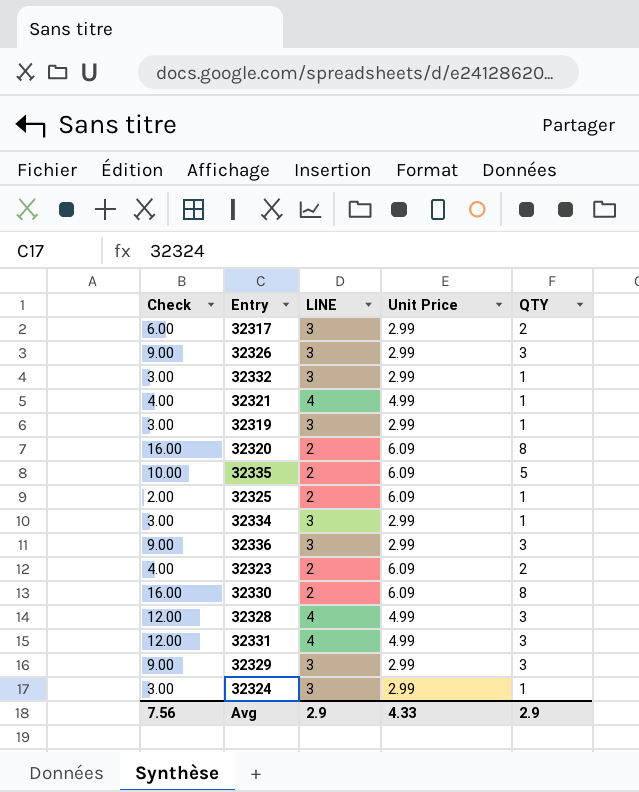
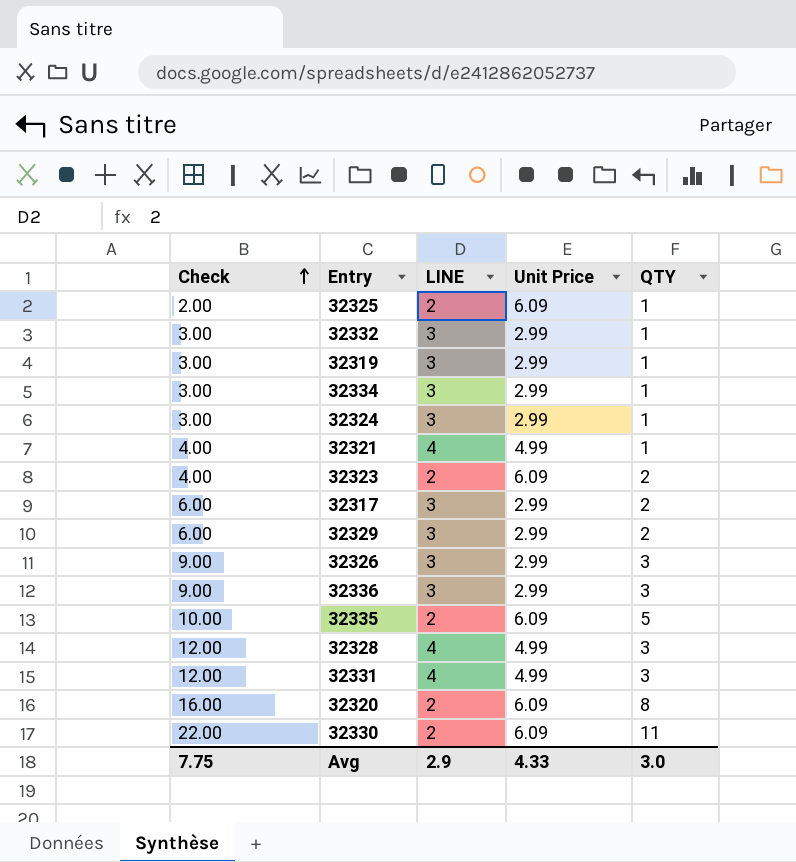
row order: none -> Check ascending
32329 | Check: 9.00 -> 6.00
32329 | QTY: 3 -> 2
32330 | Check: 16.00 -> 22.00
32330 | QTY: 8 -> 11
Avg | Check: 7.56 -> 7.75
Avg | QTY: 2.9 -> 3.0

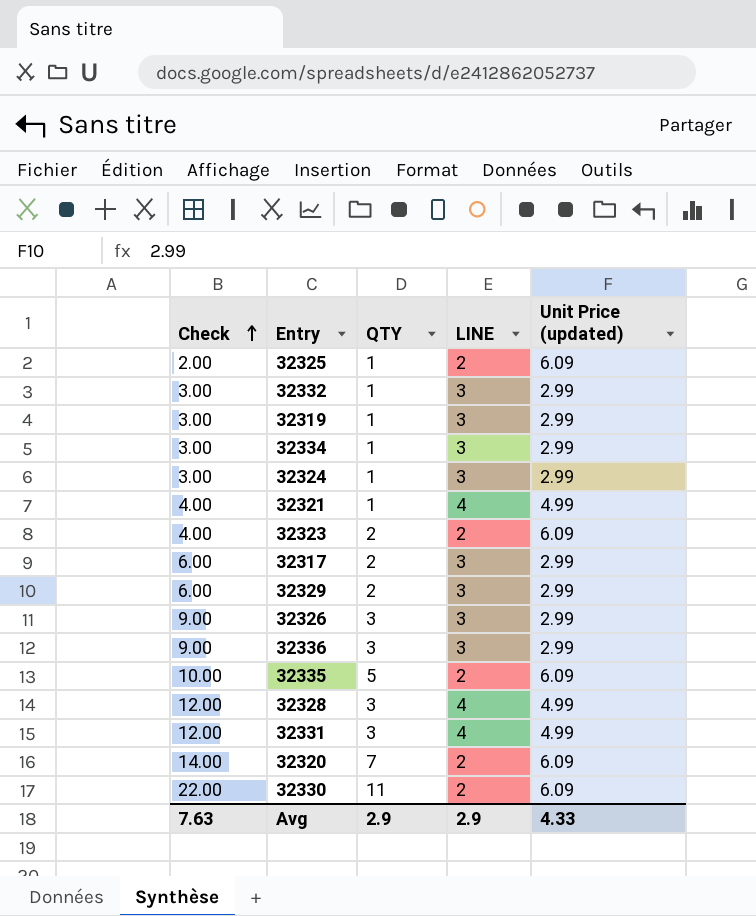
column QTY | position: 5 -> 3
column name: Unit Price -> Unit Price (updated)
32320 | Check: 16.00 -> 14.00
32320 | QTY: 8 -> 7
Avg | Check: 7.75 -> 7.63
Avg | QTY: 3.0 -> 2.9

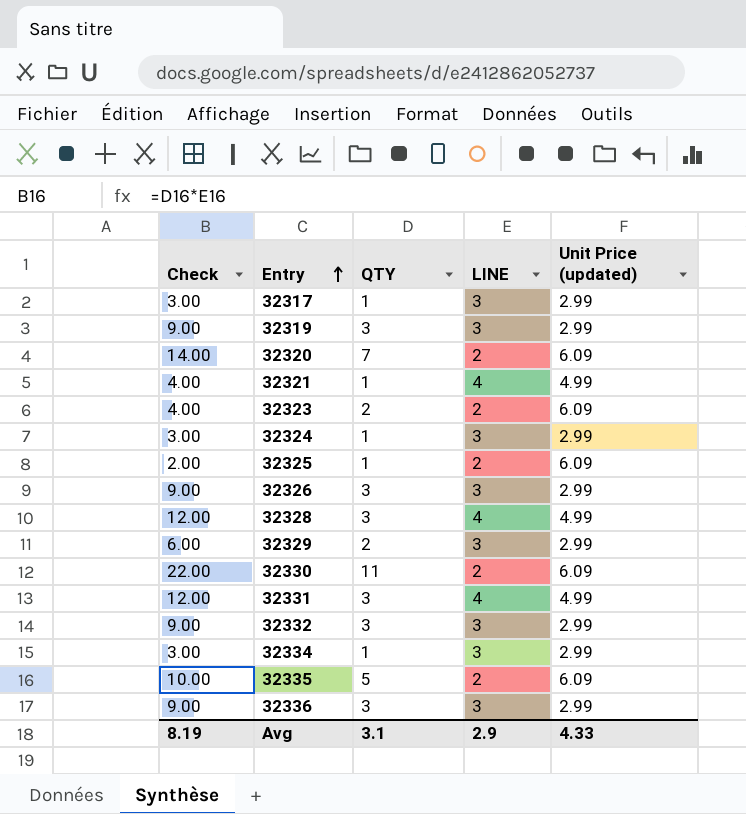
row order: Check ascending -> Entry ascending
32317 | Check: 6.00 -> 3.00
32317 | QTY: 2 -> 1
32319 | Check: 3.00 -> 9.00
32319 | QTY: 1 -> 3
32332 | Check: 3.00 -> 9.00
32332 | QTY: 1 -> 3
Avg | Check: 7.63 -> 8.19
Avg | QTY: 2.9 -> 3.1

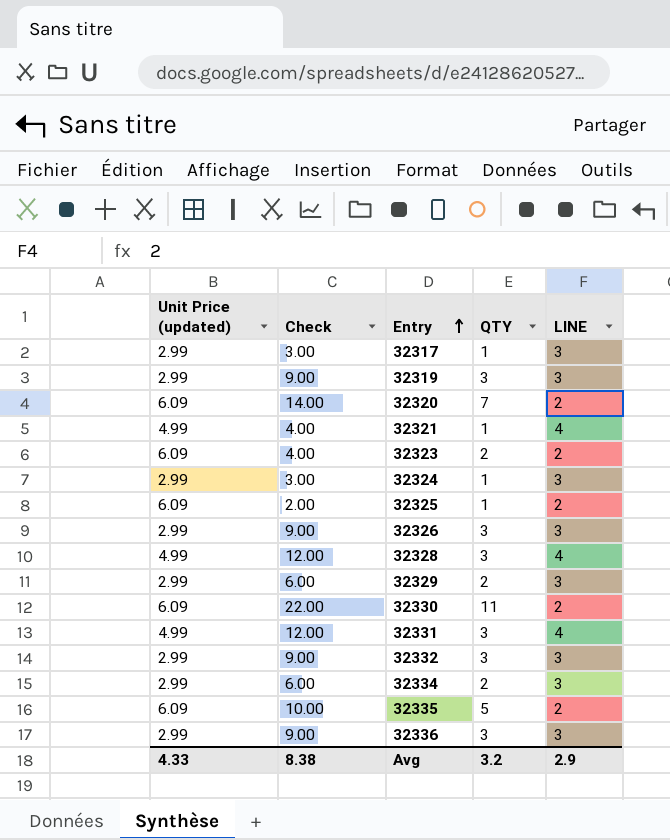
column Unit Price (updated) | position: 5 -> 1
32334 | Check: 3.00 -> 6.00
32334 | QTY: 1 -> 2
Avg | Check: 8.19 -> 8.38
Avg | QTY: 3.1 -> 3.2

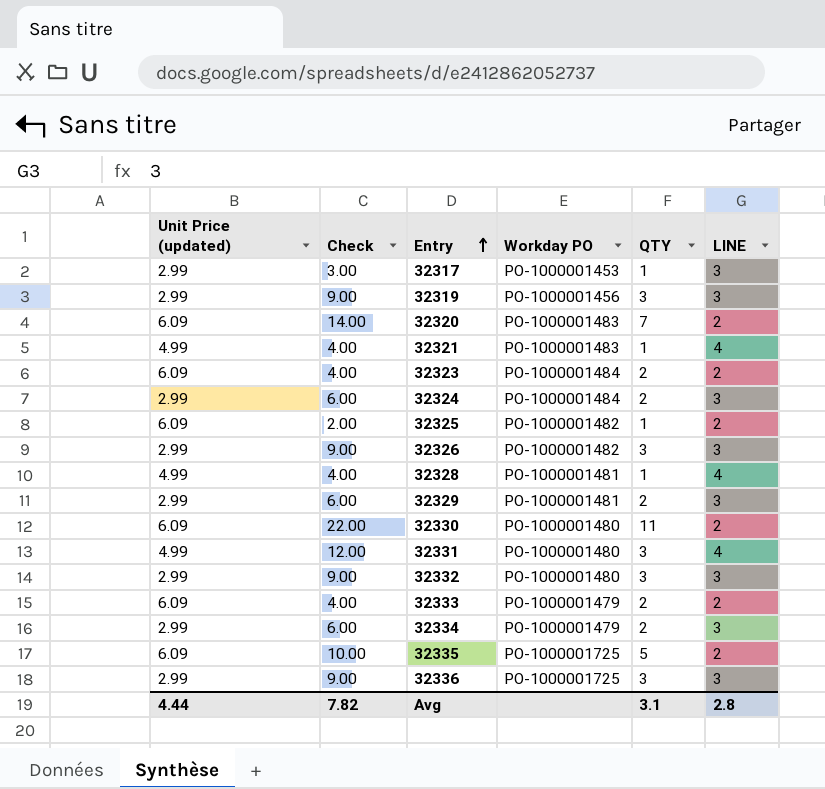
column Workday PO | position: none -> 4
32324 | Check: 3.00 -> 6.00
32324 | QTY: 1 -> 2
32328 | Check: 12.00 -> 4.00
32328 | QTY: 3 -> 1
row 32333: none -> 6.09 | 4.00 | PO-1000001479 | 2 | 2
Avg | Unit Price (updated): 4.33 -> 4.44
Avg | Check: 8.38 -> 7.82
Avg | QTY: 3.2 -> 3.1
Avg | LINE: 2.9 -> 2.8

